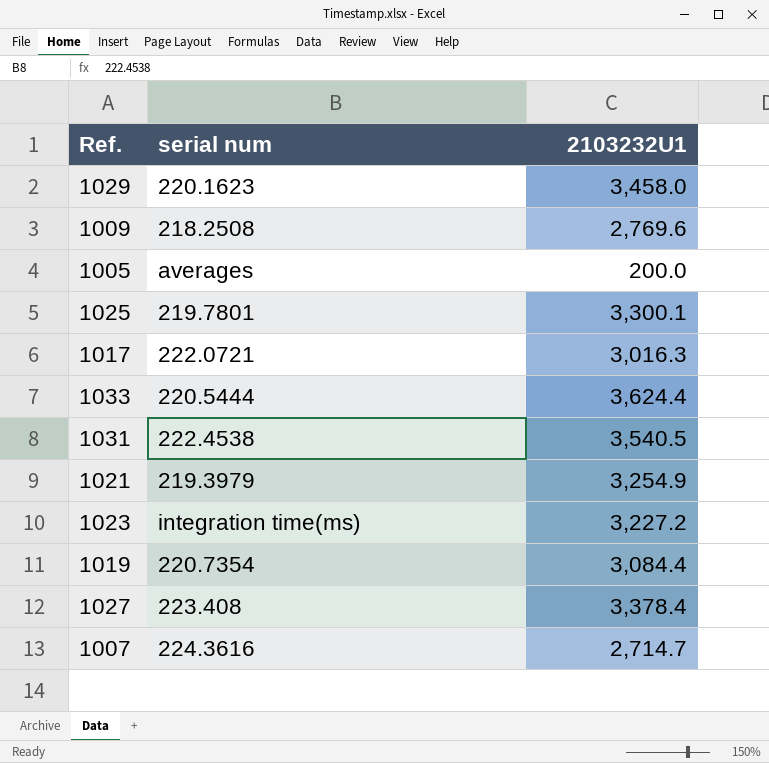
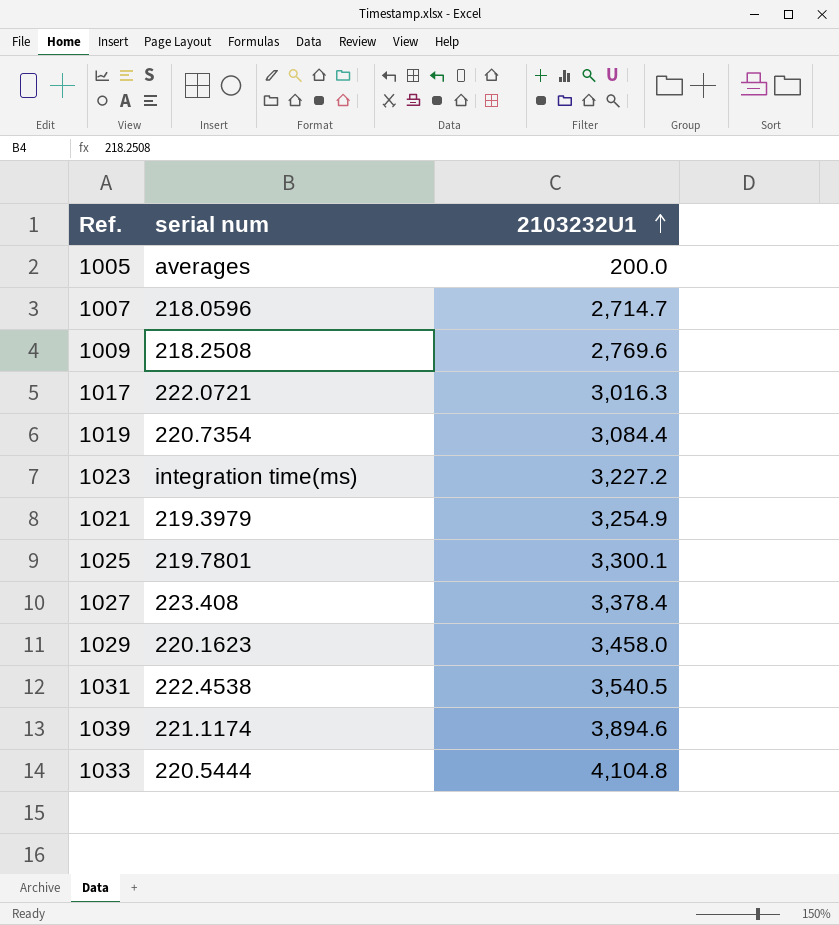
row order: none -> 2103232U1 ascending
1007 | serial num: 224.3616 -> 218.0596
row 1039: none -> 221.1174 | 3,894.6
1033 | 2103232U1: 3,624.4 -> 4,104.8

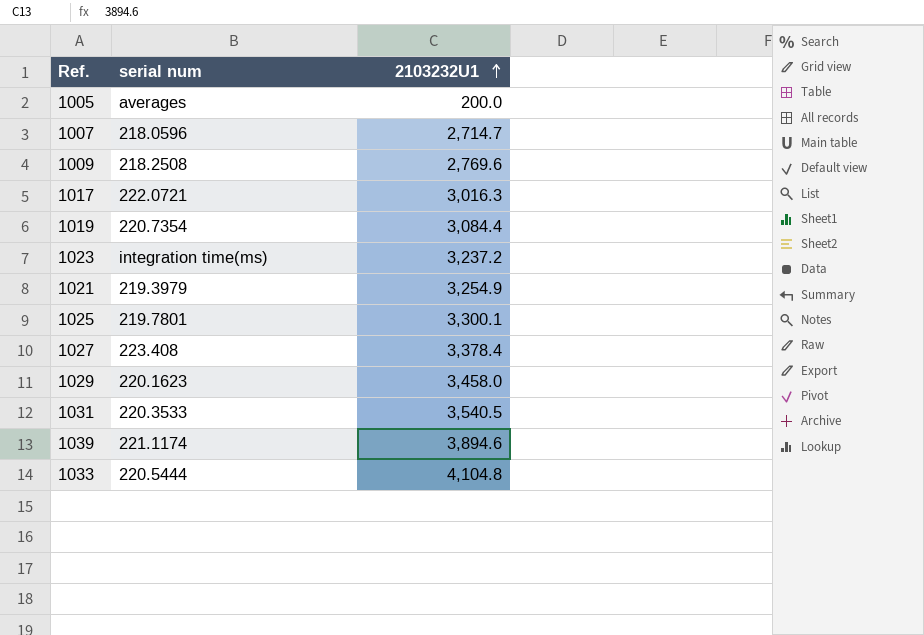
1023 | 2103232U1: 3,227.2 -> 3,237.2
1031 | serial num: 222.4538 -> 220.3533

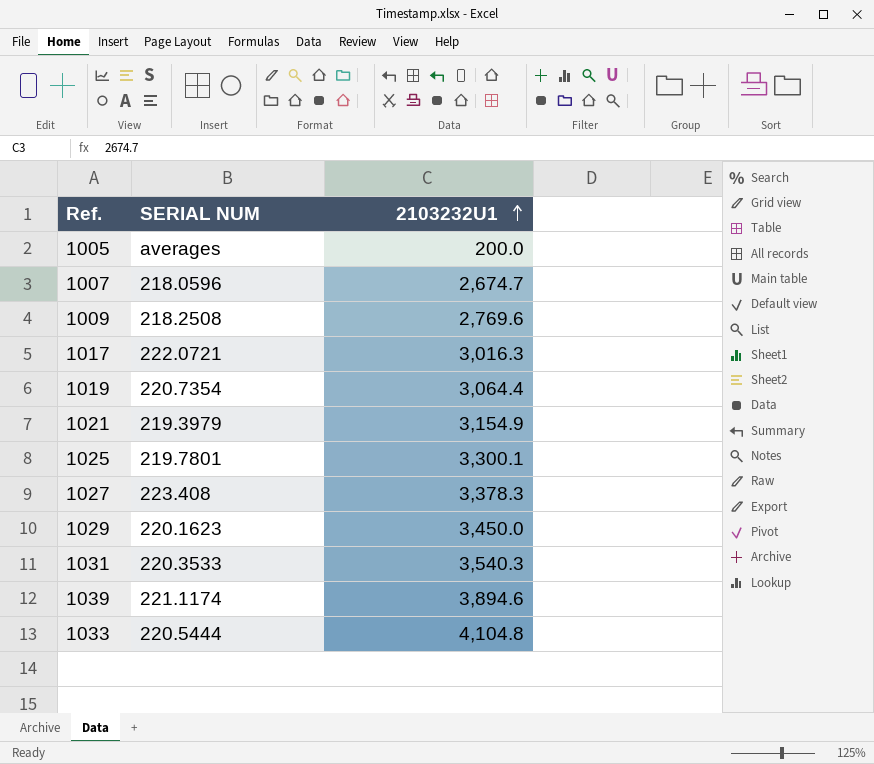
column name: serial num -> SERIAL NUM
row 1023: integration time(ms) | 3,237.2 -> none
1007 | 2103232U1: 2,714.7 -> 2,674.7
1019 | 2103232U1: 3,084.4 -> 3,064.4
1021 | 2103232U1: 3,254.9 -> 3,154.9
1027 | 2103232U1: 3,378.4 -> 3,378.3
1029 | 2103232U1: 3,458.0 -> 3,450.0
1031 | 2103232U1: 3,540.5 -> 3,540.3

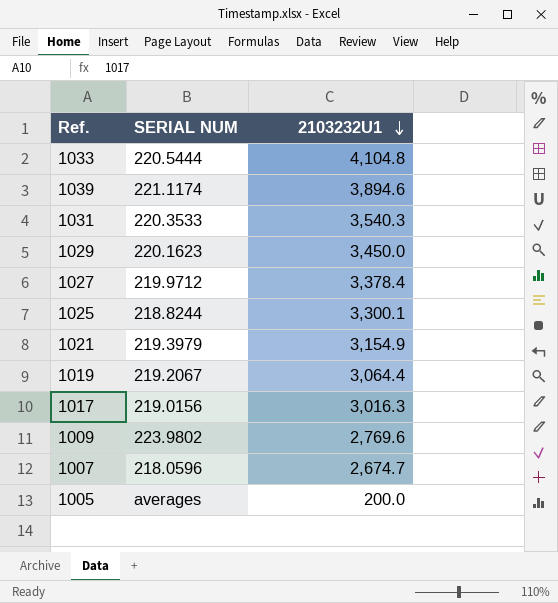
row order: 2103232U1 ascending -> 2103232U1 descending
1027 | SERIAL NUM: 223.408 -> 219.9712
1027 | 2103232U1: 3,378.3 -> 3,378.4
1025 | SERIAL NUM: 219.7801 -> 218.8244
1019 | SERIAL NUM: 220.7354 -> 219.2067
1017 | SERIAL NUM: 222.0721 -> 219.0156
1009 | SERIAL NUM: 218.2508 -> 223.9802

